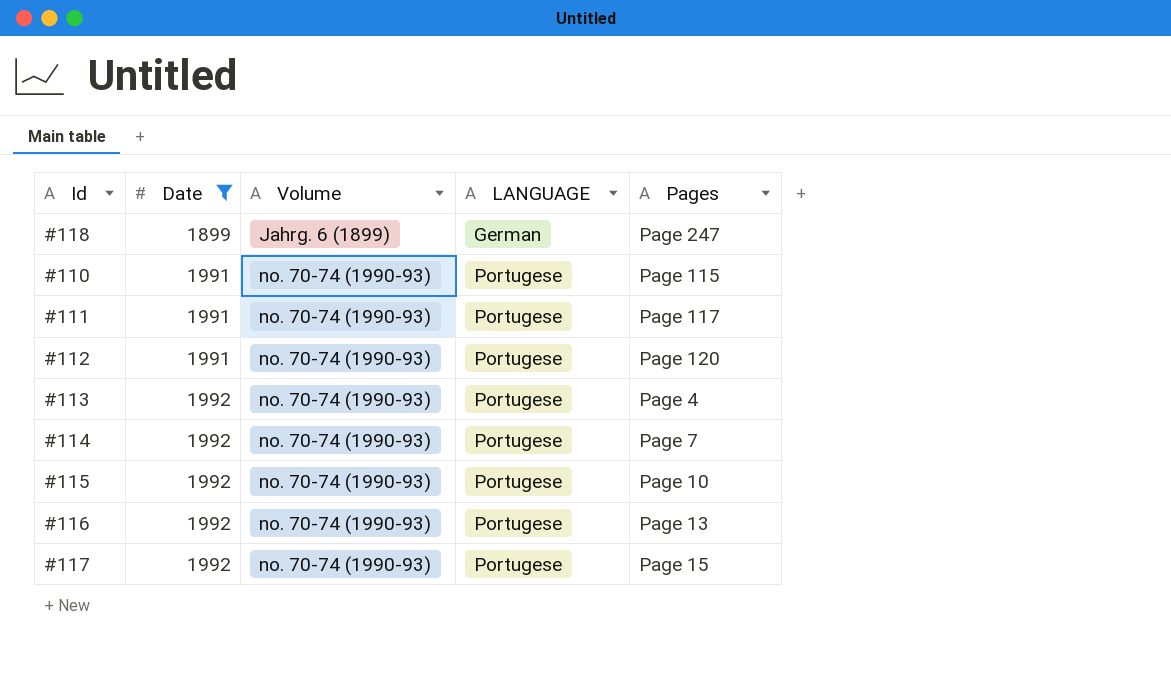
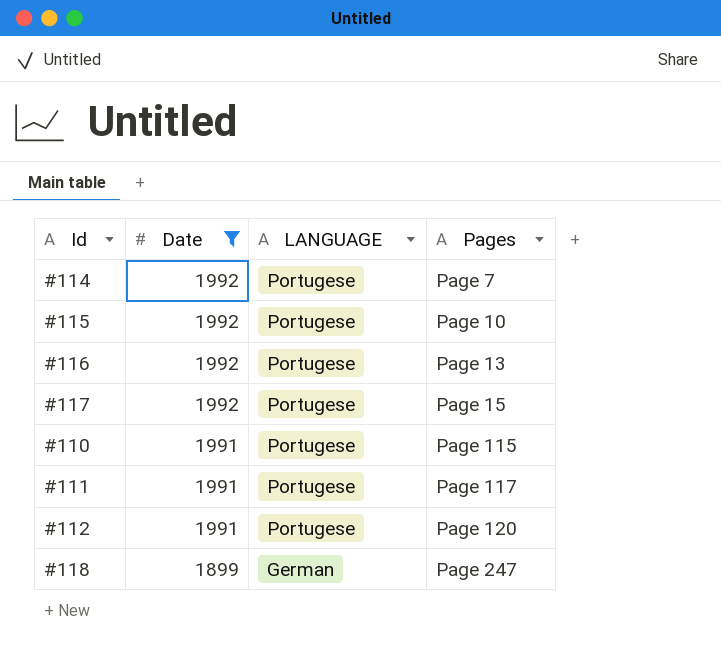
row order: Date ascending -> Date descending
column Volume | position: 3 -> none
row #113: 1992 | no. 70-74 (1990-93) | Portugese | Page 4 -> none

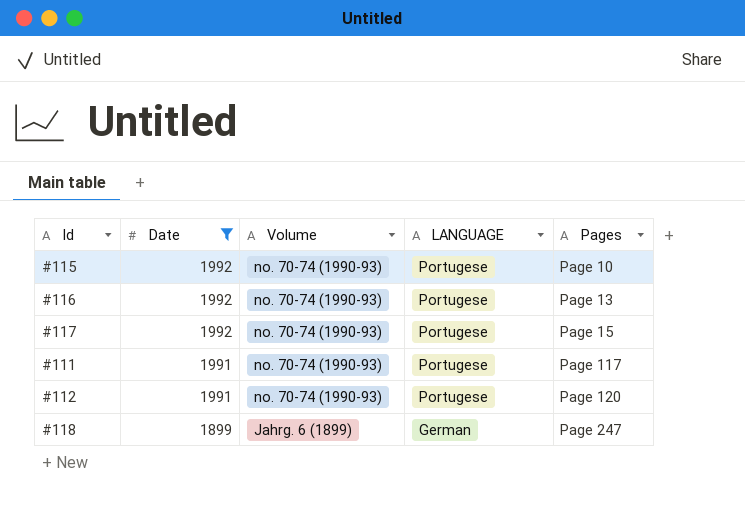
column Volume | position: none -> 3
row #114: 1992 | Portugese | Page 7 -> none
row #110: 1991 | Portugese | Page 115 -> none

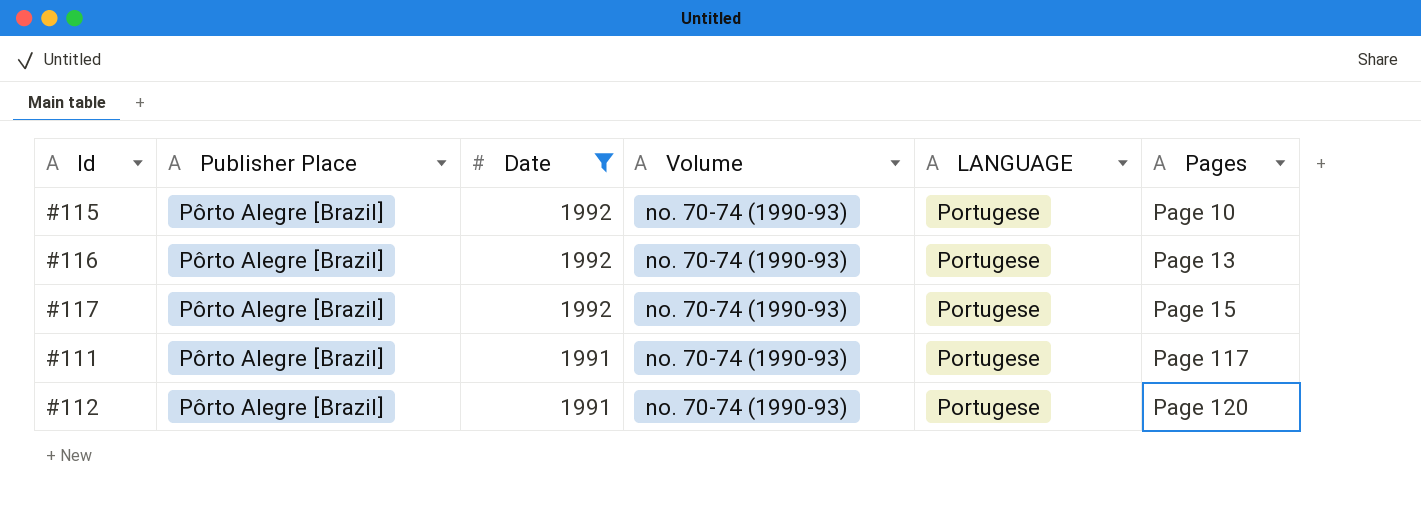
column Publisher Place | position: none -> 2
row #118: 1899 | Jahrg. 6 (1899) | German | Page 247 -> none

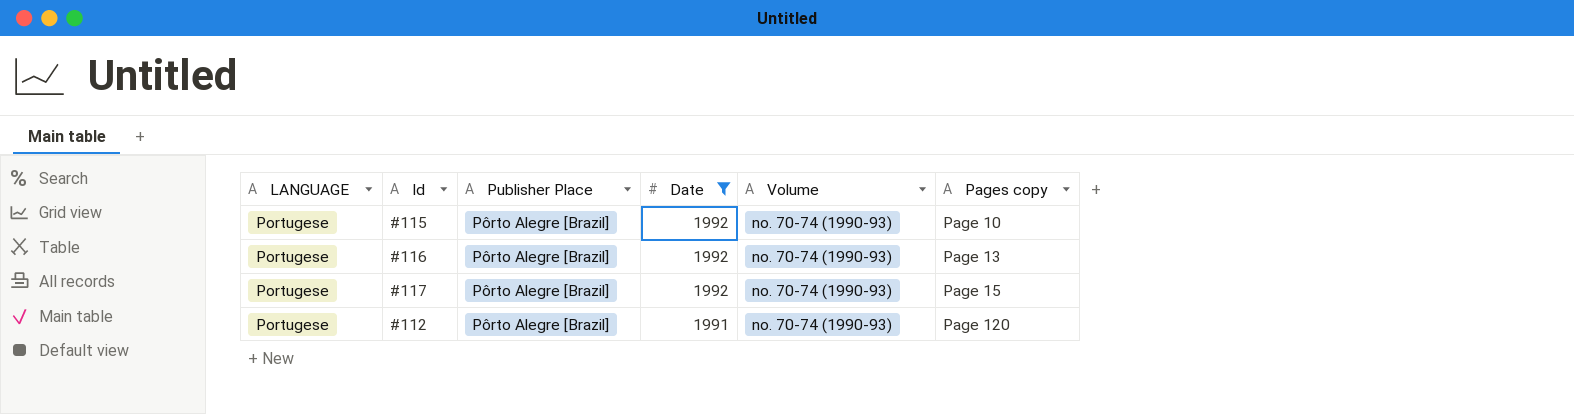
column LANGUAGE | position: 5 -> 1
column name: Pages -> Pages copy
row #111: Pôrto Alegre [Brazil] | 1991 | no. 70-74 (1990-93) | Portugese | Page 117 -> none

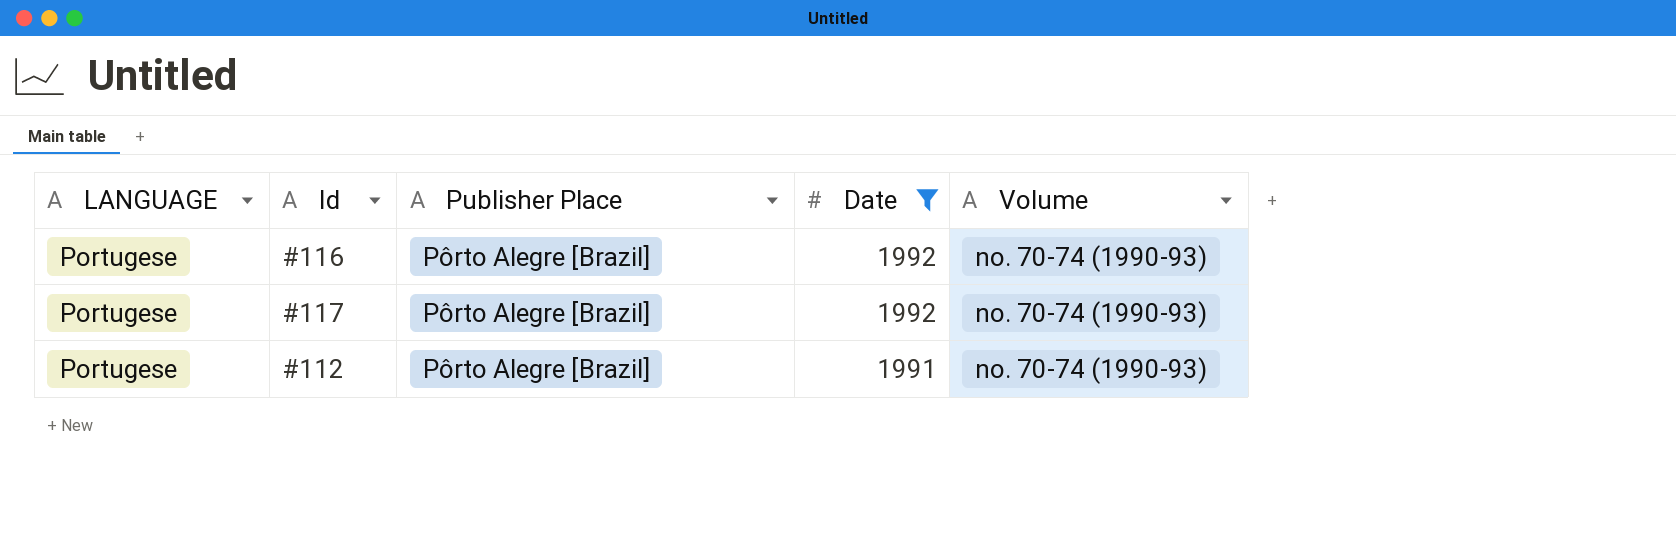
column Pages copy | position: 6 -> none
row #115: Portugese | Pôrto Alegre [Brazil] | 1992 | no. 70-74 (1990-93) | Page 10 -> none

